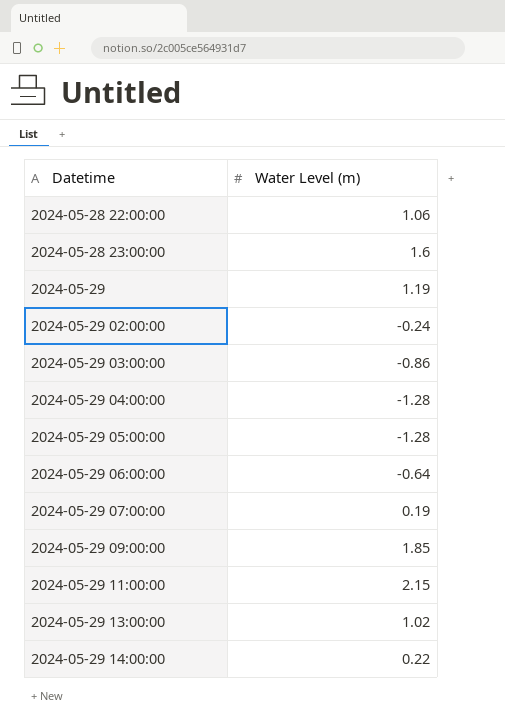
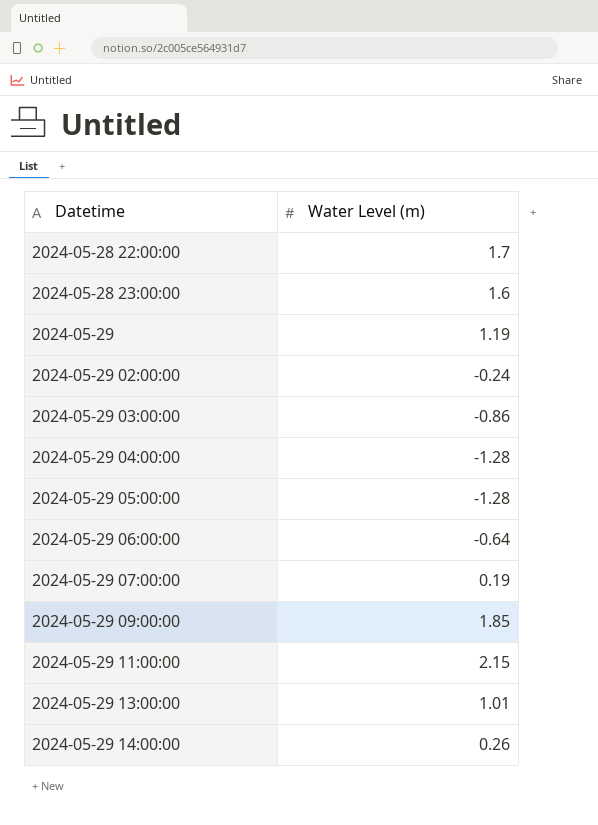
2024-05-28 22:00:00 | Water Level (m): 1.06 -> 1.7
2024-05-29 13:00:00 | Water Level (m): 1.02 -> 1.01
2024-05-29 14:00:00 | Water Level (m): 0.22 -> 0.26

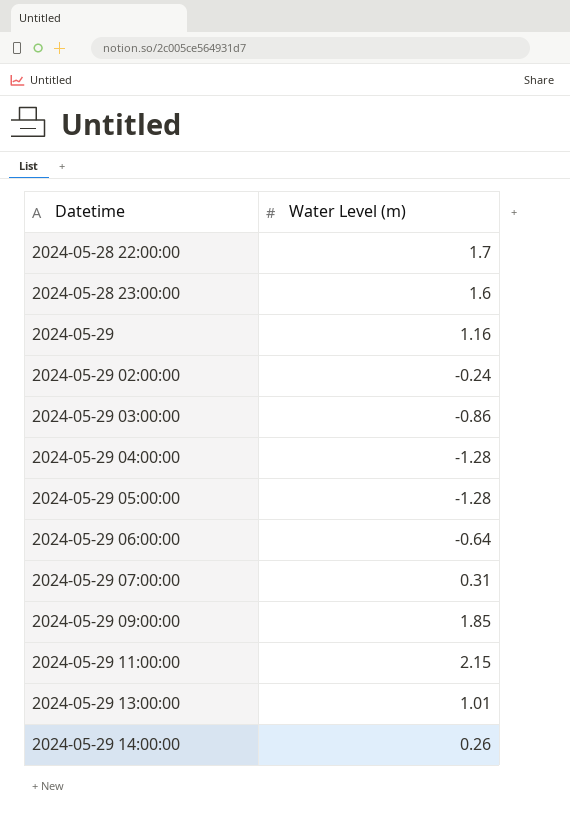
2024-05-29 | Water Level (m): 1.19 -> 1.16
2024-05-29 07:00:00 | Water Level (m): 0.19 -> 0.31

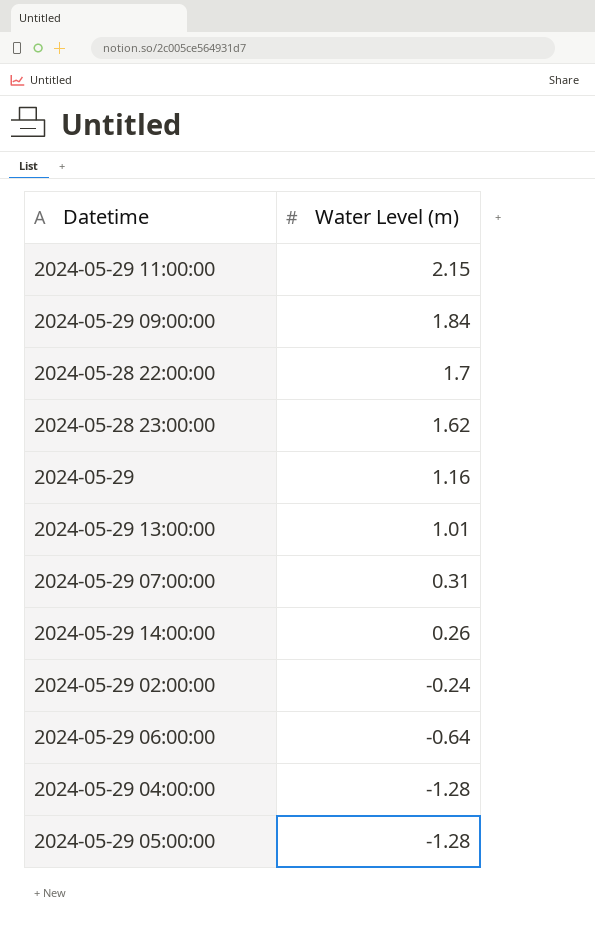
row order: Datetime ascending -> Water Level (m) descending
row 2024-05-29 03:00:00: -0.86 -> none
2024-05-29 09:00:00 | Water Level (m): 1.85 -> 1.84
2024-05-28 23:00:00 | Water Level (m): 1.6 -> 1.62

